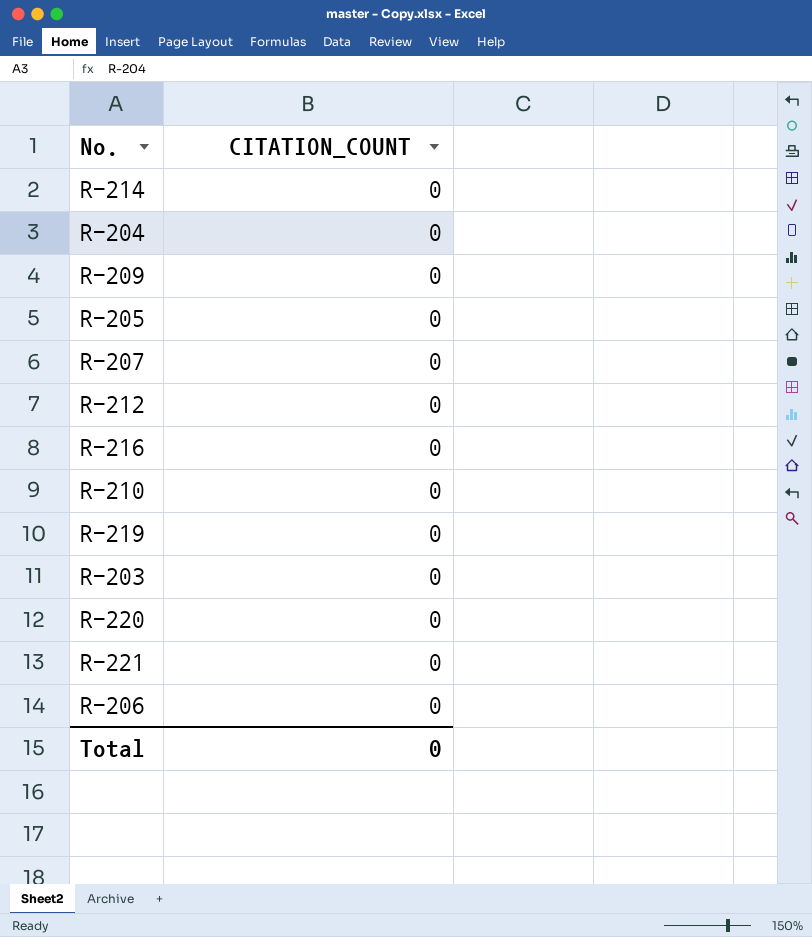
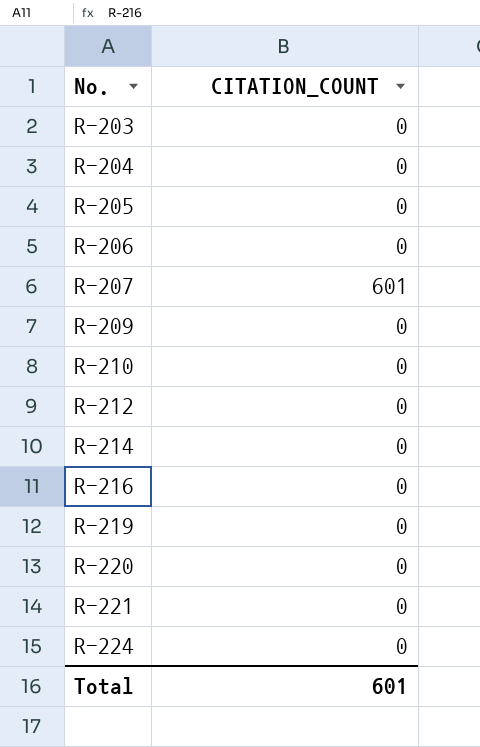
row order: none -> No. ascending
R-207 | CITATION_COUNT: 0 -> 601
row R-224: none -> 0
Total | CITATION_COUNT: 0 -> 601

